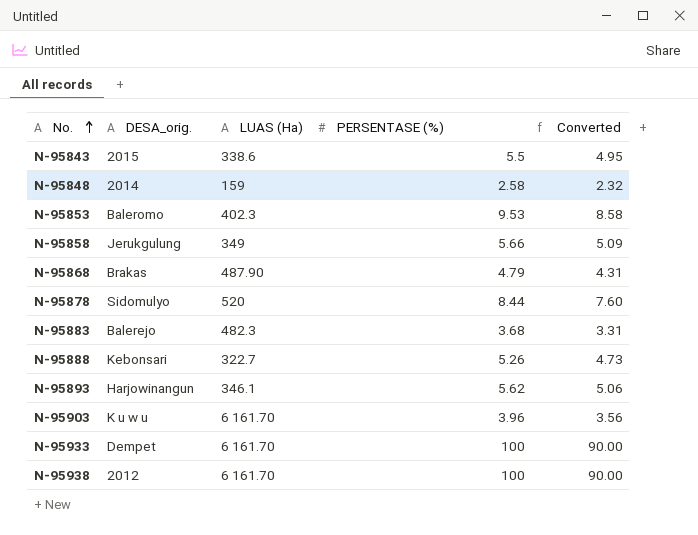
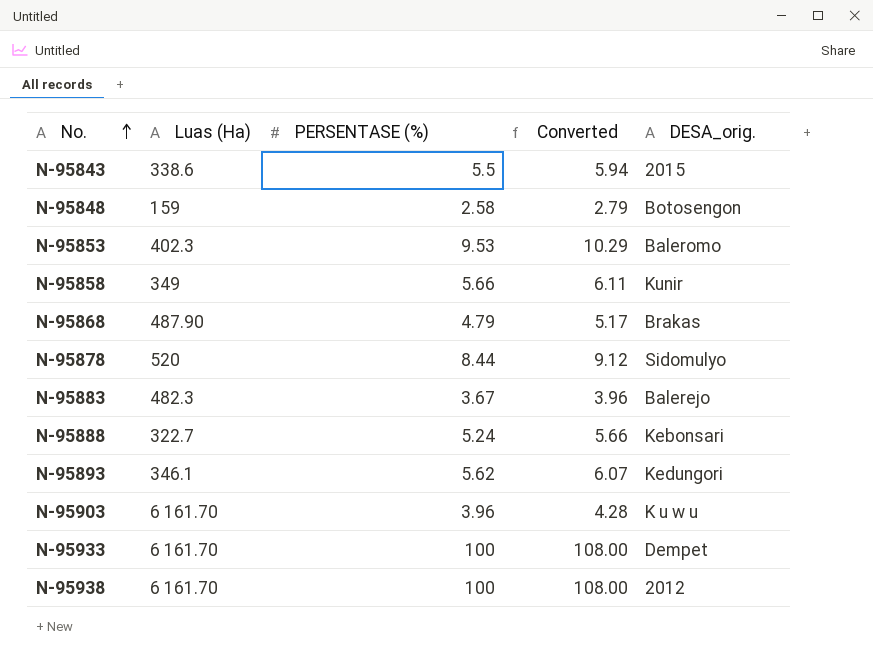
column name: LUAS (Ha) -> Luas (Ha)
column Converted | formula: [PERSENTASE (%)] * 0.9 -> [PERSENTASE (%)] * 1.08
column DESA_orig. | position: 2 -> 5
N-95848 | DESA_orig.: 2014 -> Botosengon
N-95858 | DESA_orig.: Jerukgulung -> Kunir
N-95883 | PERSENTASE (%): 3.68 -> 3.67
N-95888 | PERSENTASE (%): 5.26 -> 5.24
N-95893 | DESA_orig.: Harjowinangun -> Kedungori

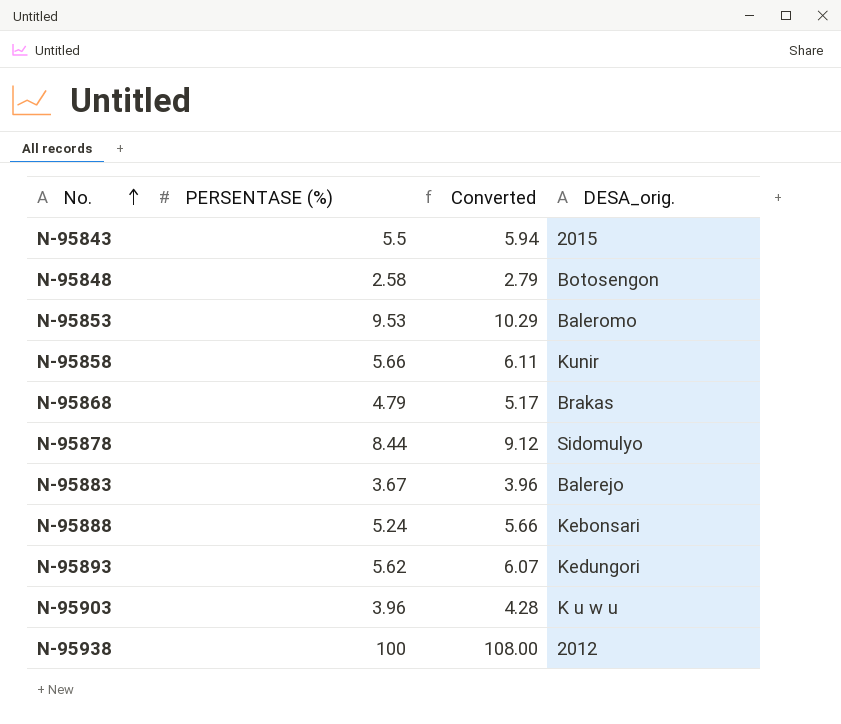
column Luas (Ha) | position: 2 -> none
row N-95933: 6 161.70 | 100 | 108.00 | Dempet -> none

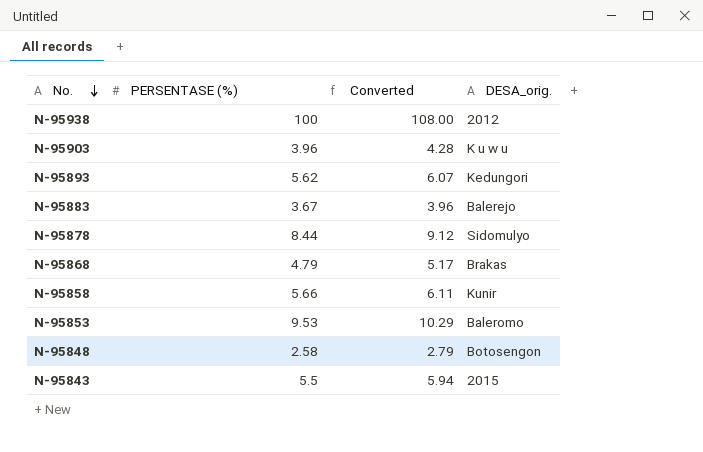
row order: No. ascending -> No. descending
row N-95888: 5.24 | 5.66 | Kebonsari -> none

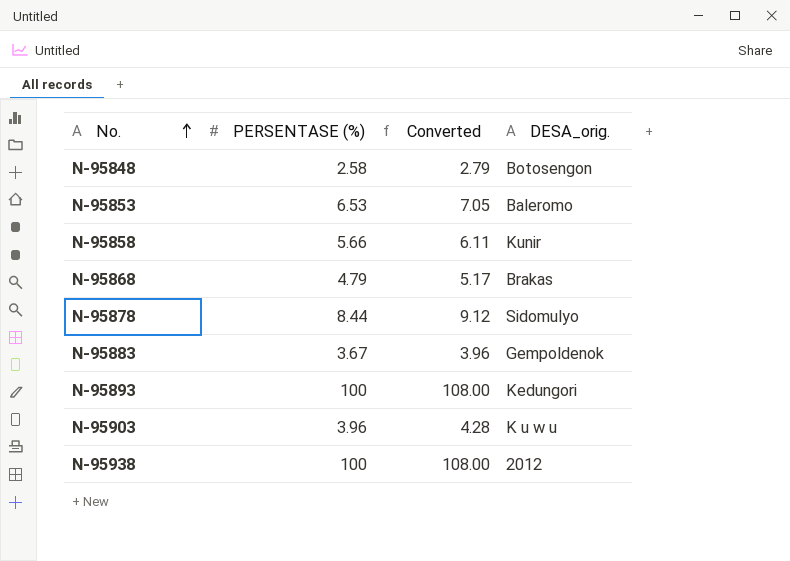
row order: No. descending -> No. ascending
row N-95843: 5.5 | 5.94 | 2015 -> none
N-95853 | PERSENTASE (%): 9.53 -> 6.53
N-95853 | Converted: 10.29 -> 7.05
N-95883 | DESA_orig.: Balerejo -> Gempoldenok
N-95893 | PERSENTASE (%): 5.62 -> 100
N-95893 | Converted: 6.07 -> 108.00

